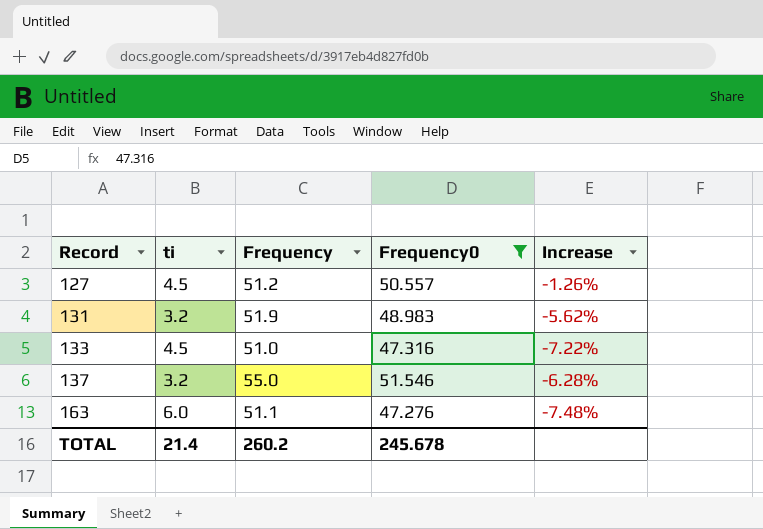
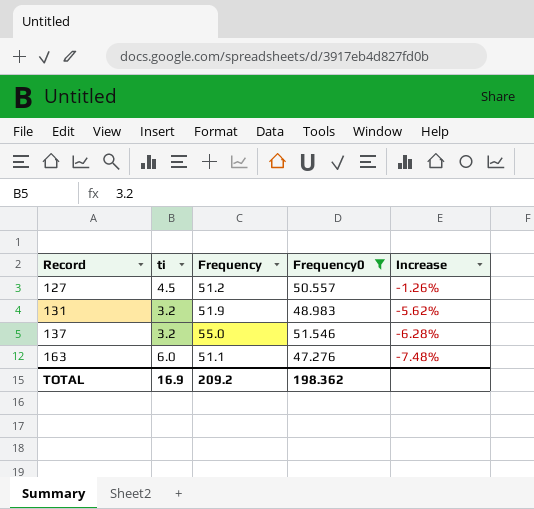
row 133: 4.5 | 51.0 | 47.316 | -7.22% -> none
TOTAL | ti: 21.4 -> 16.9
TOTAL | Frequency: 260.2 -> 209.2
TOTAL | Frequency0: 245.678 -> 198.362

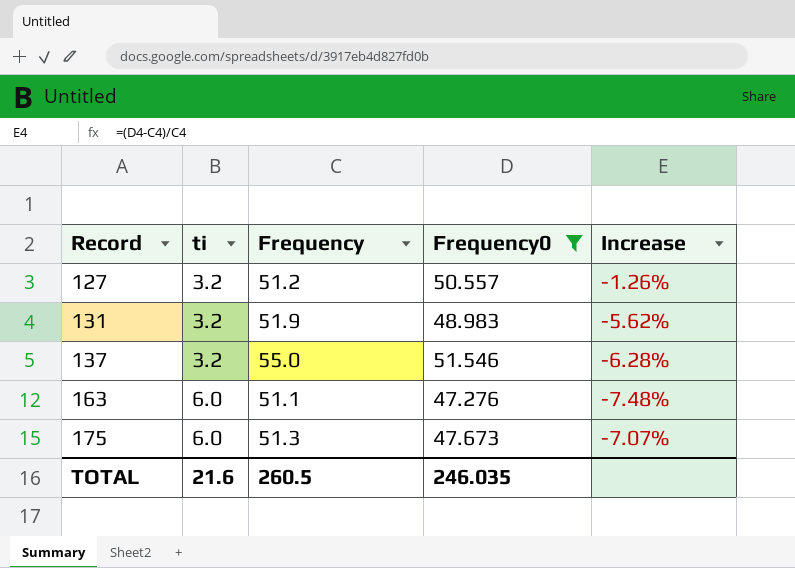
127 | ti: 4.5 -> 3.2
row 175: none -> 6.0 | 51.3 | 47.673 | -7.07%
TOTAL | ti: 16.9 -> 21.6
TOTAL | Frequency: 209.2 -> 260.5
TOTAL | Frequency0: 198.362 -> 246.035

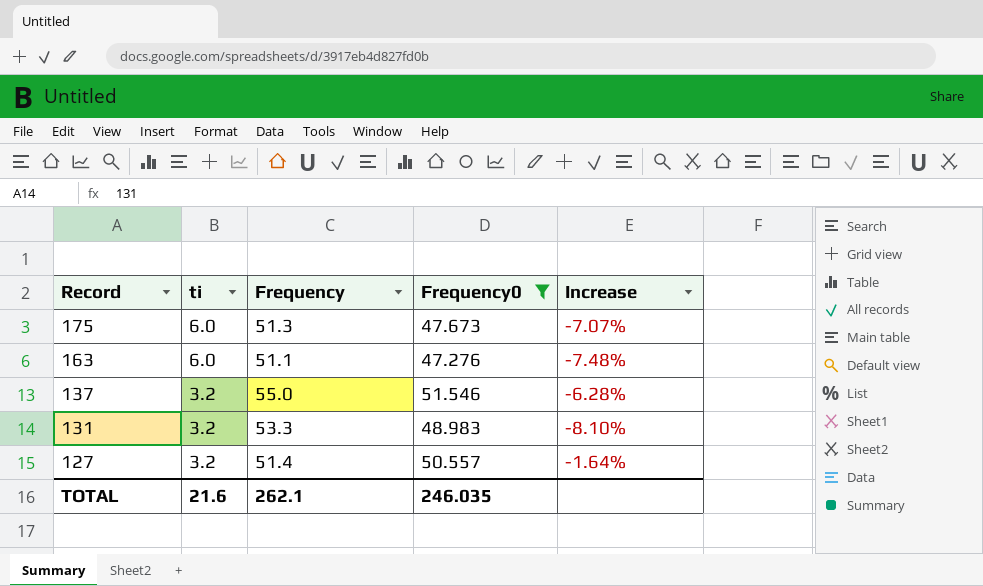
row order: Record ascending -> Record descending
131 | Frequency: 51.9 -> 53.3
131 | Increase: -5.62% -> -8.10%
127 | Frequency: 51.2 -> 51.4
127 | Increase: -1.26% -> -1.64%
TOTAL | Frequency: 260.5 -> 262.1

